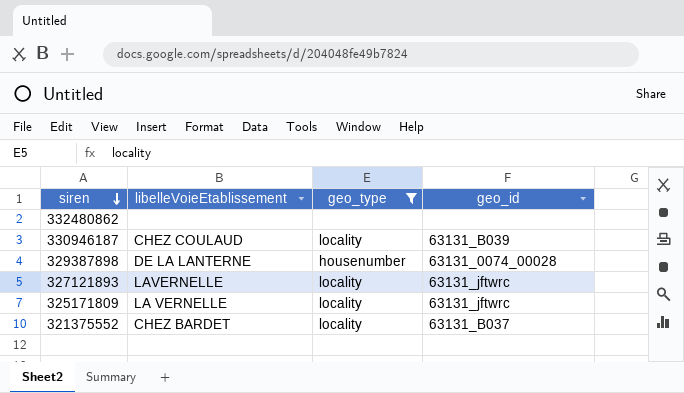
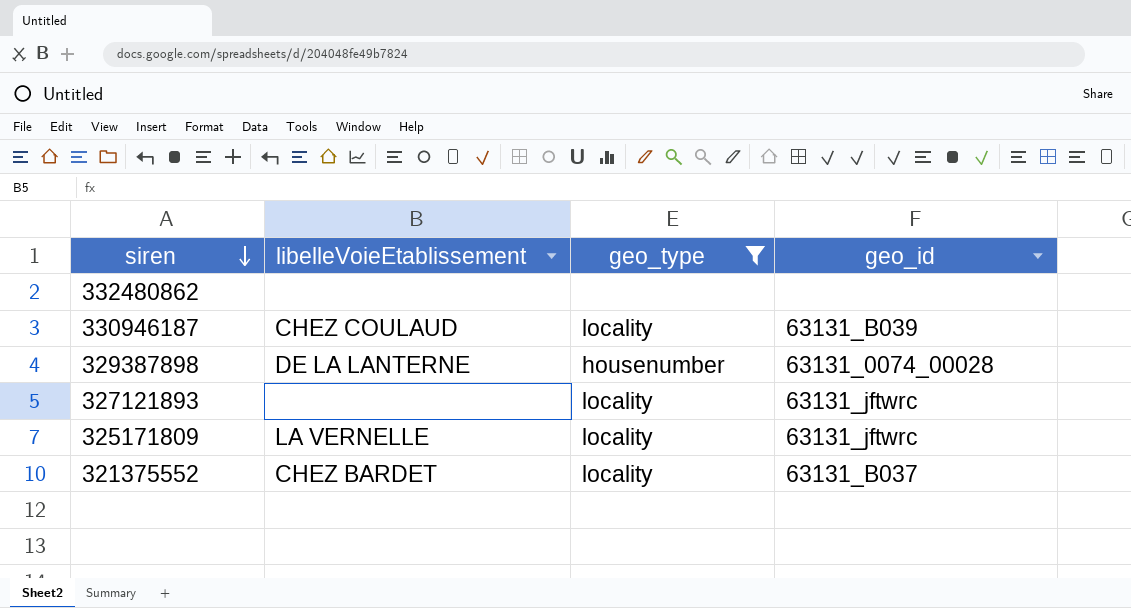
327121893 | libelleVoieEtablissement: LAVERNELLE -> none

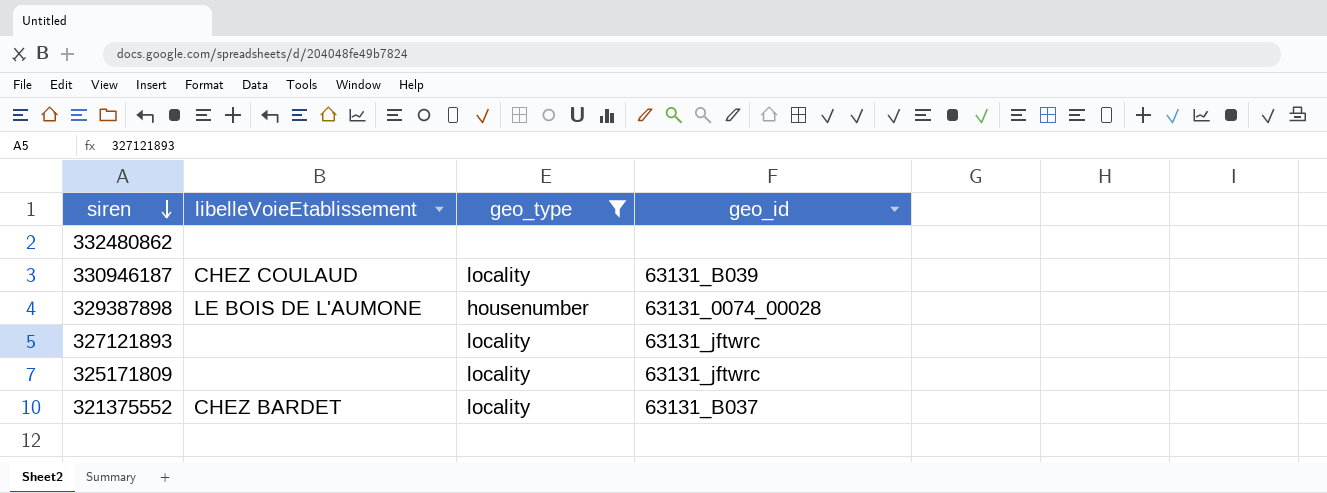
329387898 | libelleVoieEtablissement: DE LA LANTERNE -> LE BOIS DE L'AUMONE
325171809 | libelleVoieEtablissement: LA VERNELLE -> none

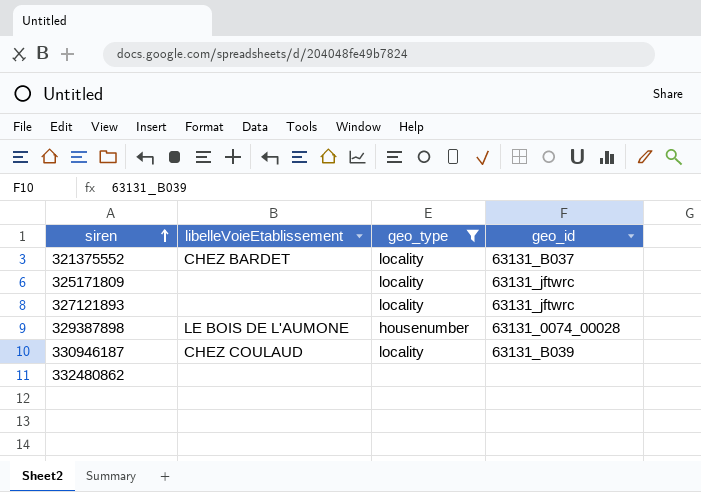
row order: siren descending -> siren ascending

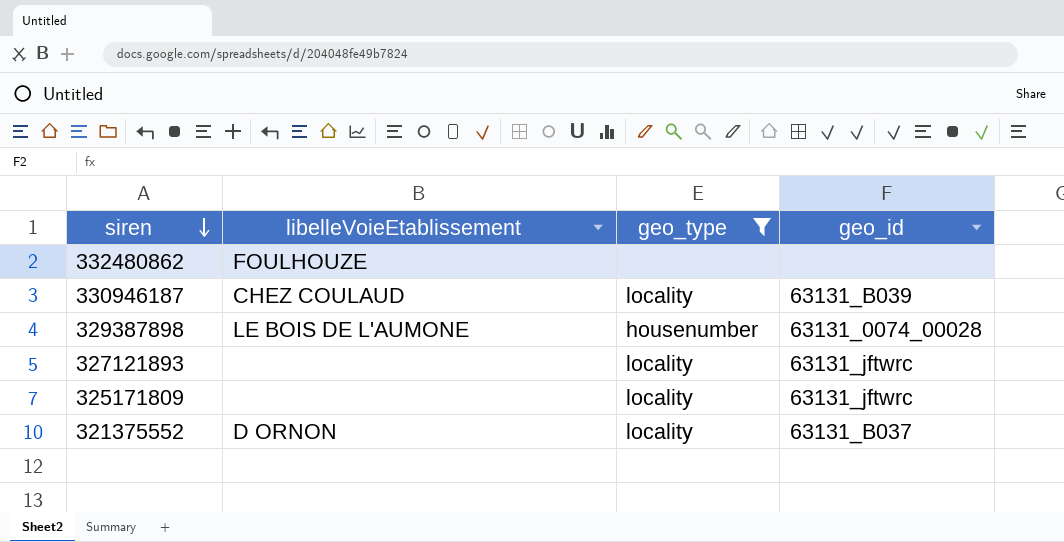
row order: siren ascending -> siren descending
332480862 | libelleVoieEtablissement: none -> FOULHOUZE
321375552 | libelleVoieEtablissement: CHEZ BARDET -> D ORNON

